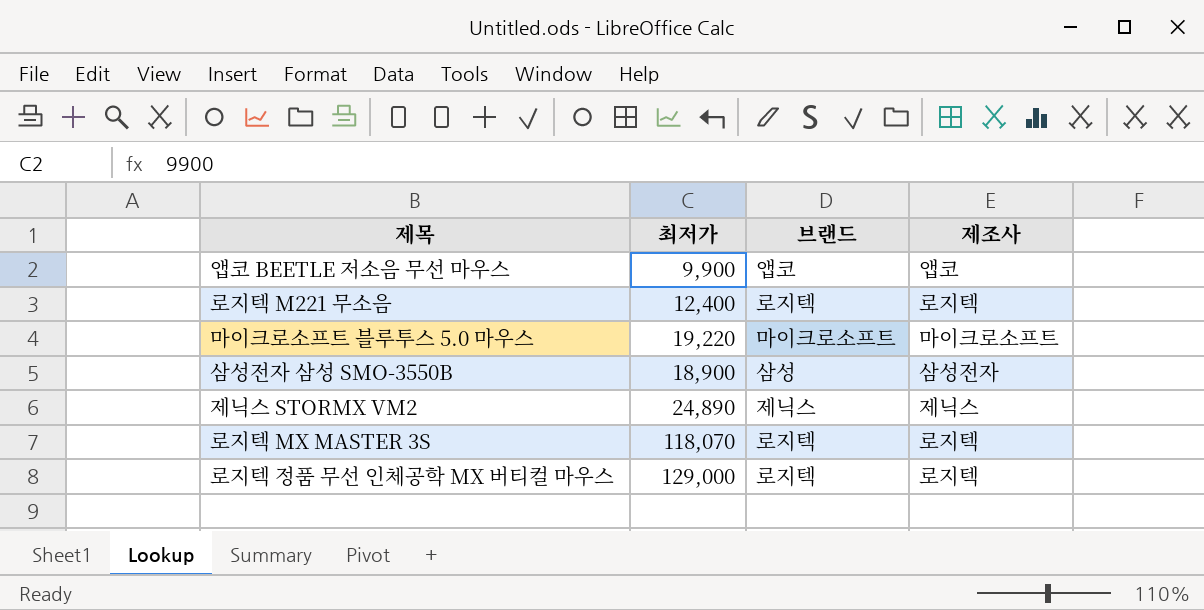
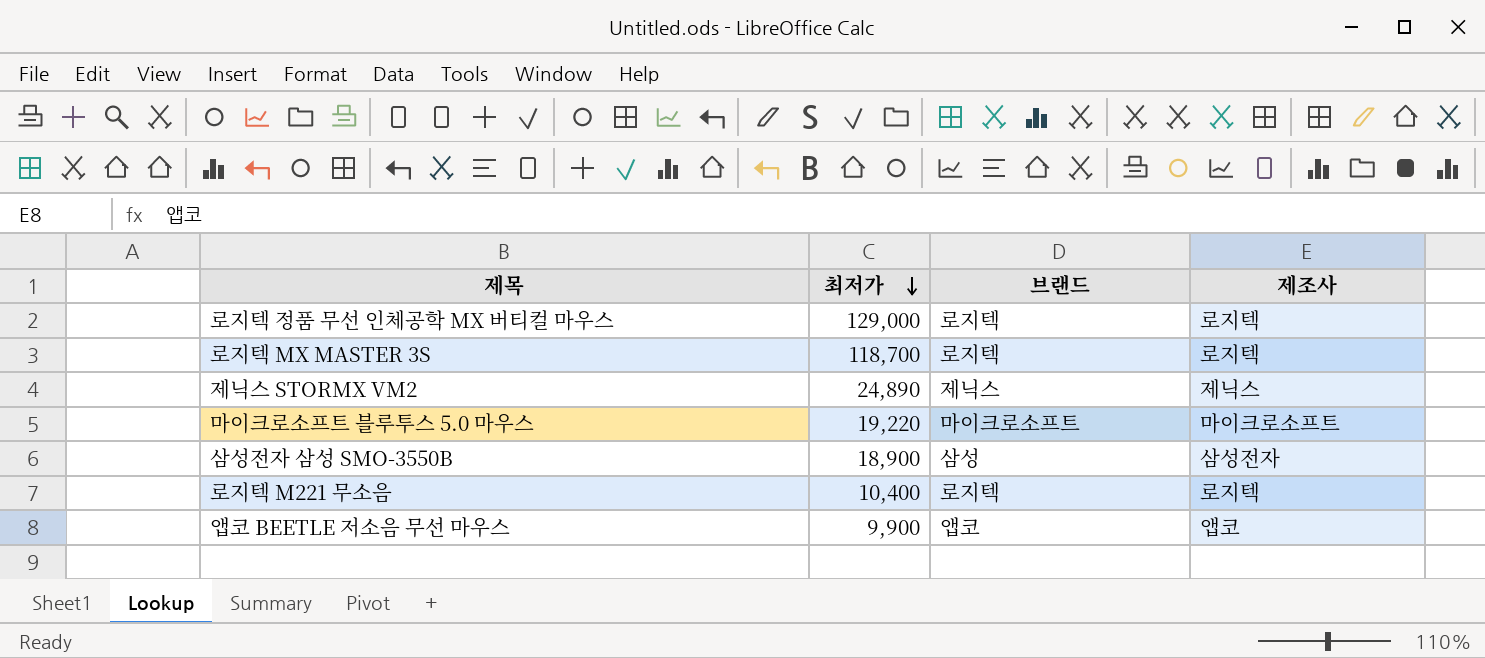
row order: none -> 최저가 descending
로지텍 MX MASTER 3S | 최저가: 118,070 -> 118,700
로지텍 M221 무소음 | 최저가: 12,400 -> 10,400

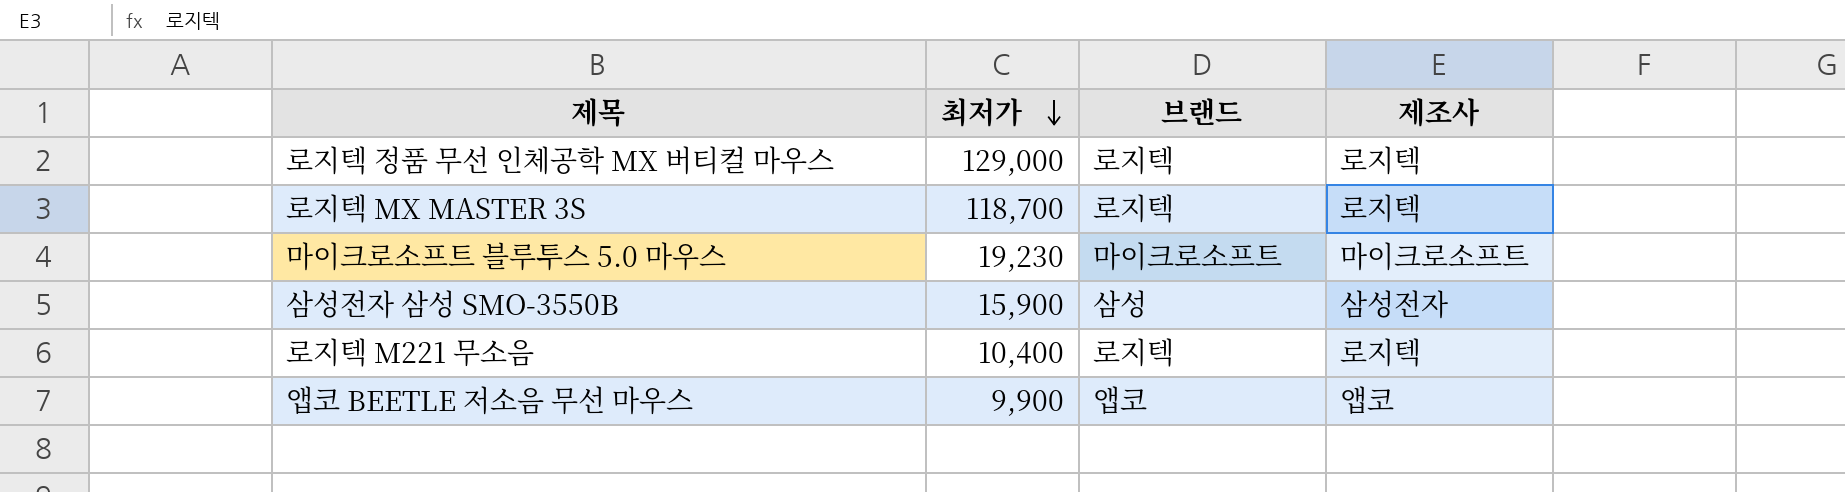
row 제닉스 STORMX VM2: 24,890 | 제닉스 | 제닉스 -> none
마이크로소프트 블루투스 5.0 마우스 | 최저가: 19,220 -> 19,230
삼성전자 삼성 SMO-3550B | 최저가: 18,900 -> 15,900

